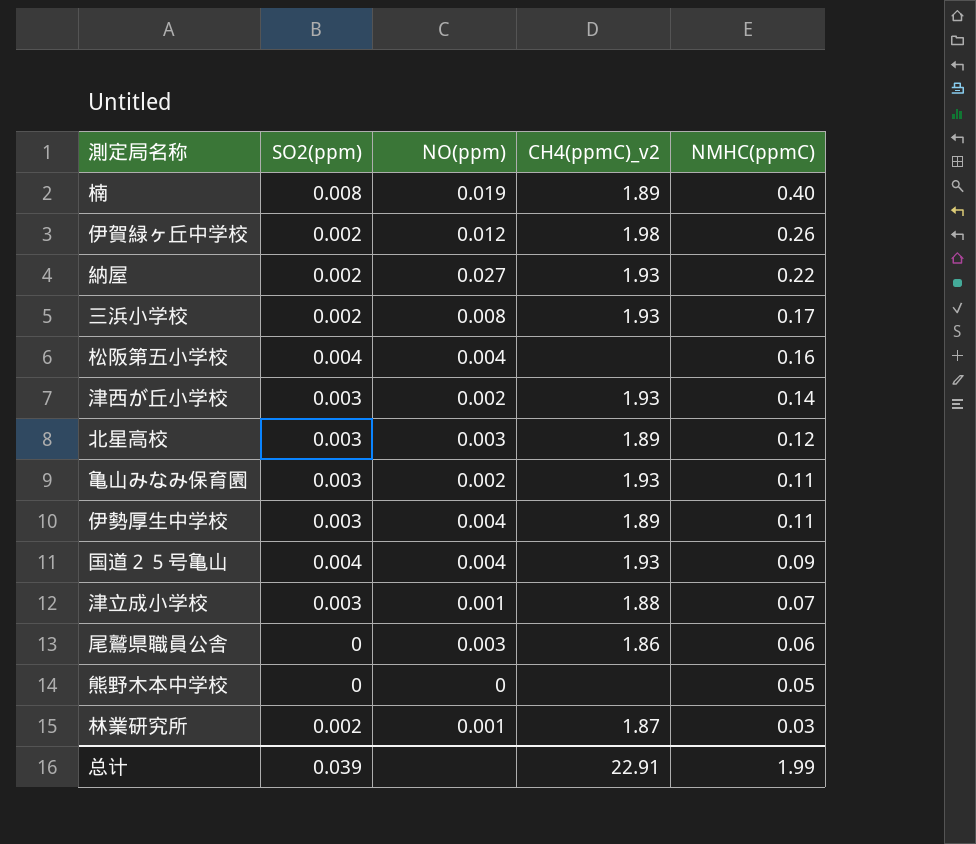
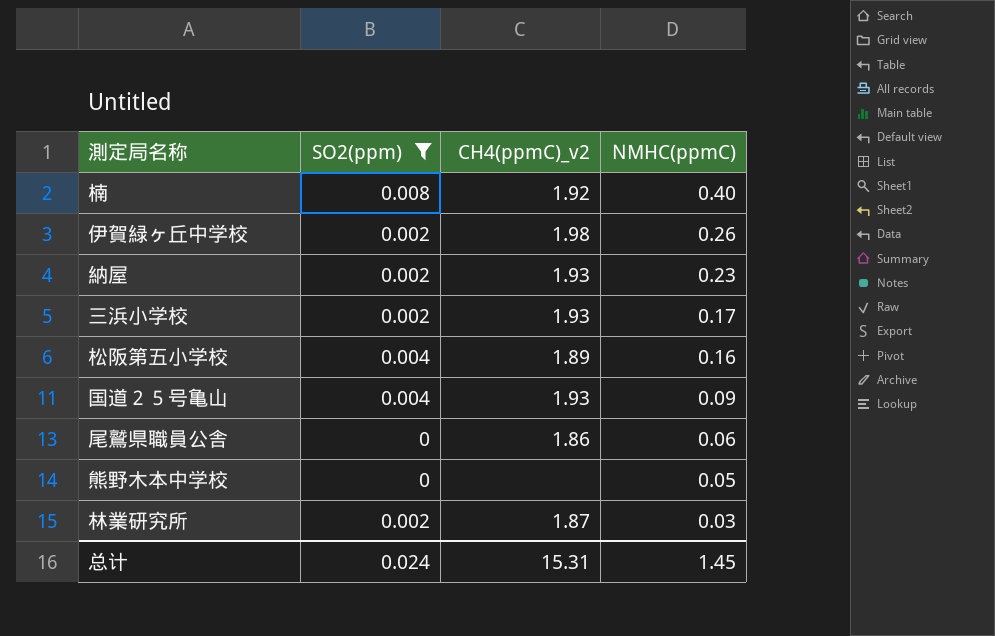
filter: none -> SO2(ppm) != 0.003
column NO(ppm) | position: 3 -> none
楠 | CH4(ppmC)_v2: 1.89 -> 1.92
納屋 | NMHC(ppmC): 0.22 -> 0.23
松阪第五小学校 | CH4(ppmC)_v2: none -> 1.89
总计 | SO2(ppm): 0.039 -> 0.024
总计 | CH4(ppmC)_v2: 22.91 -> 15.31
总计 | NMHC(ppmC): 1.99 -> 1.45

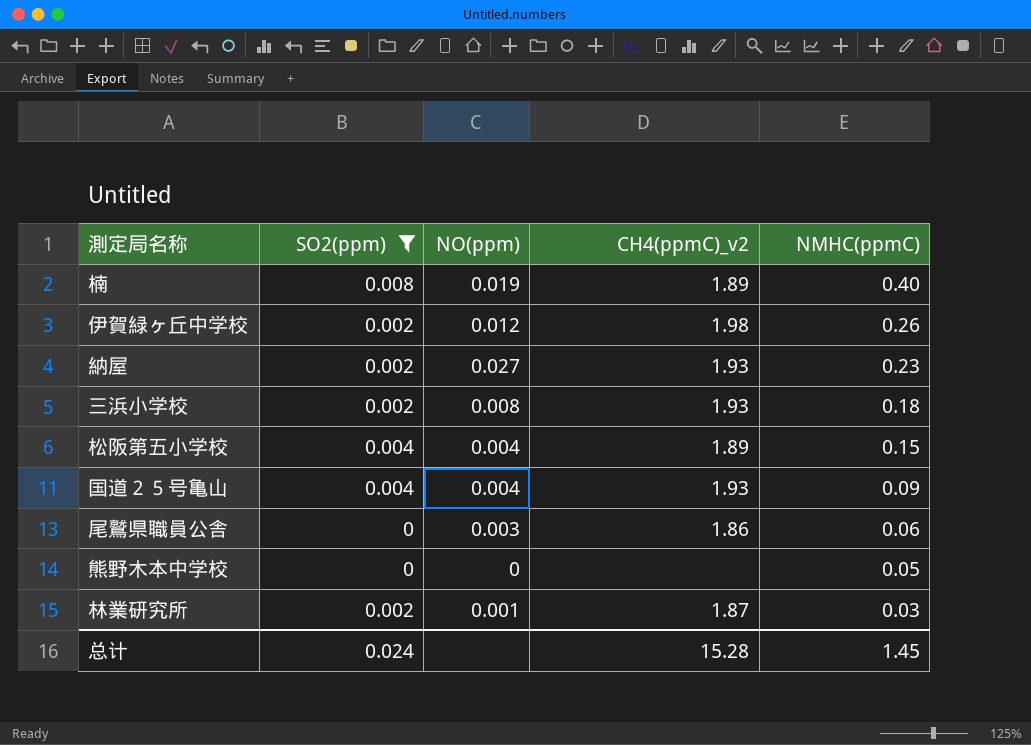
column NO(ppm) | position: none -> 3
楠 | CH4(ppmC)_v2: 1.92 -> 1.89
三浜小学校 | NMHC(ppmC): 0.17 -> 0.18
松阪第五小学校 | NMHC(ppmC): 0.16 -> 0.15
总计 | CH4(ppmC)_v2: 15.31 -> 15.28

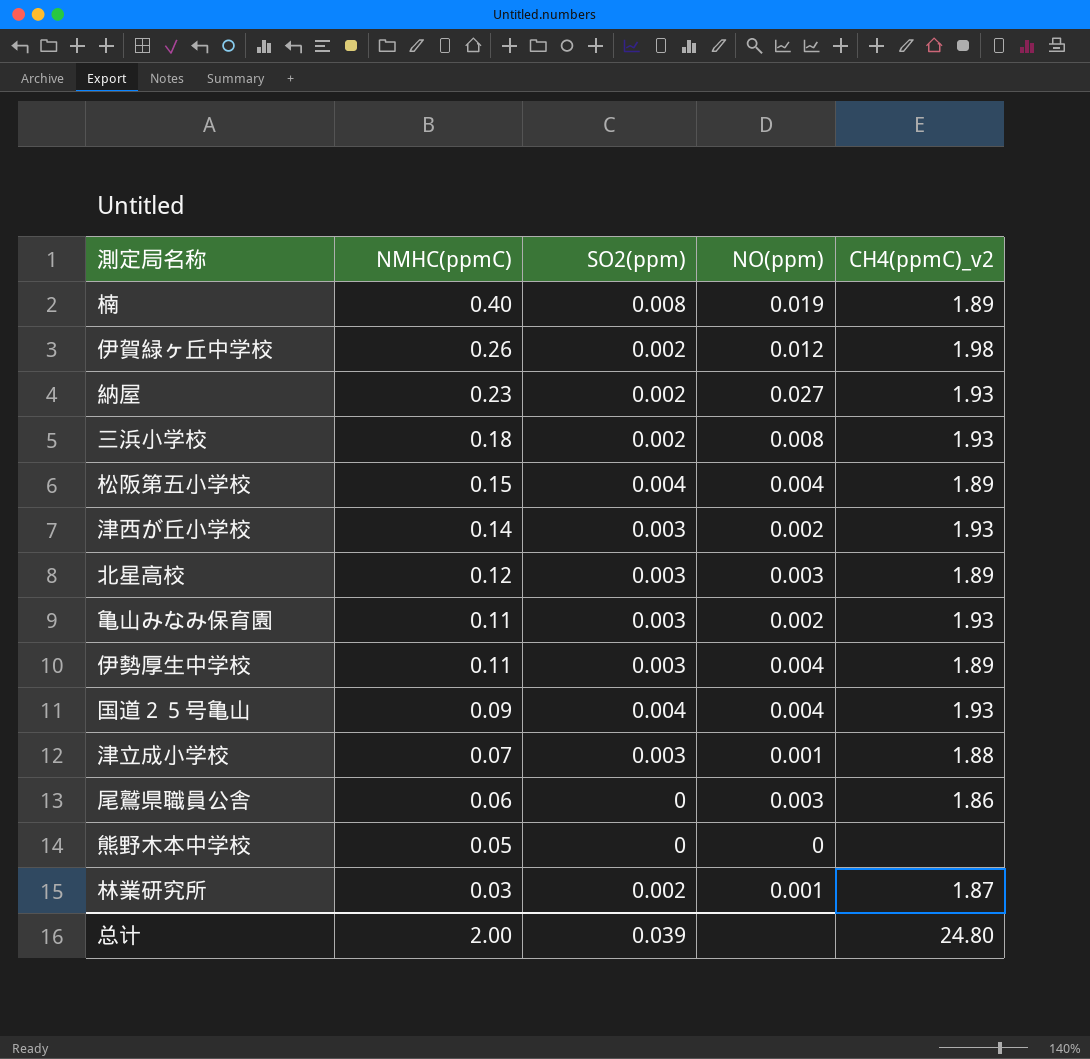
filter: SO2(ppm) != 0.003 -> none
column NMHC(ppmC) | position: 5 -> 2
总计 | NMHC(ppmC): 1.45 -> 2.00
总计 | SO2(ppm): 0.024 -> 0.039
总计 | CH4(ppmC)_v2: 15.28 -> 24.80

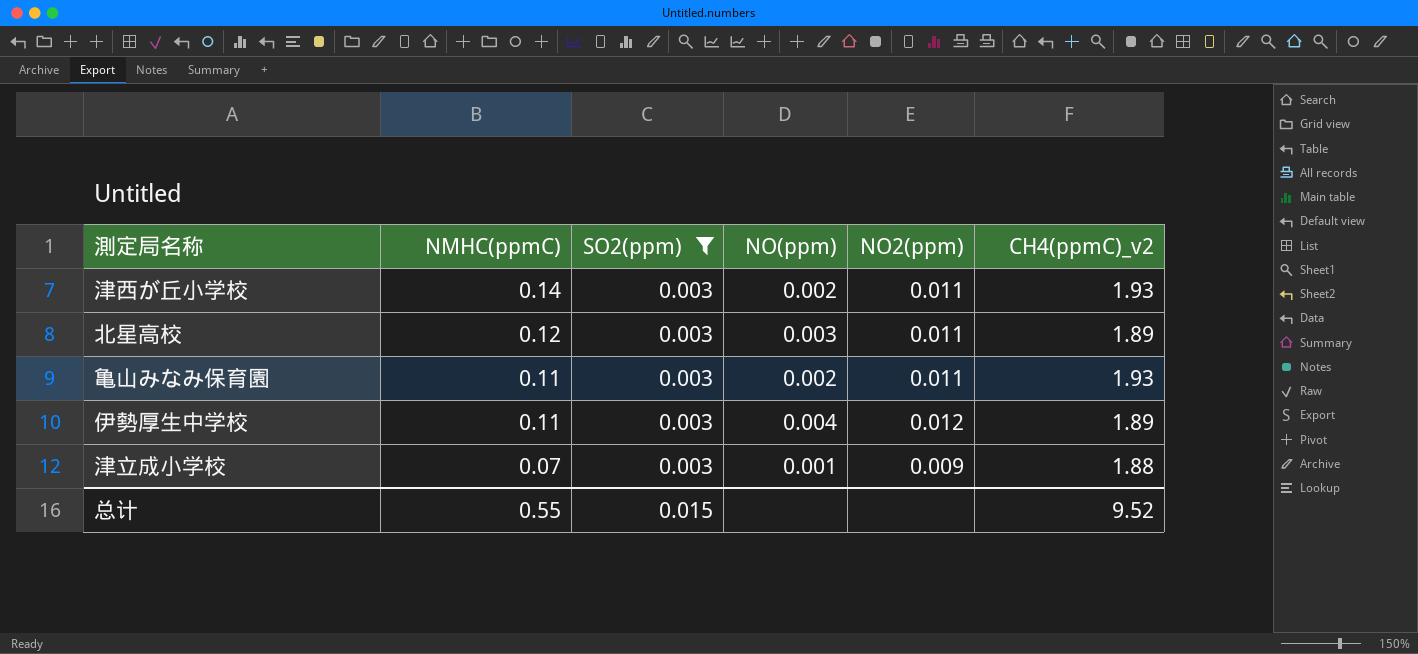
filter: none -> SO2(ppm) = 0.003
column NO2(ppm) | position: none -> 5
总计 | NMHC(ppmC): 2.00 -> 0.55
总计 | SO2(ppm): 0.039 -> 0.015
总计 | CH4(ppmC)_v2: 24.80 -> 9.52

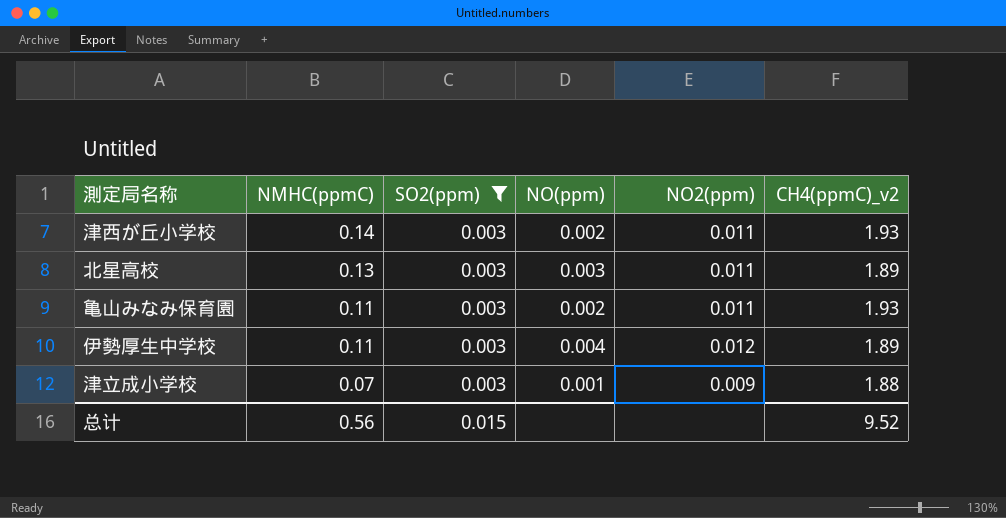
北星高校 | NMHC(ppmC): 0.12 -> 0.13
总计 | NMHC(ppmC): 0.55 -> 0.56

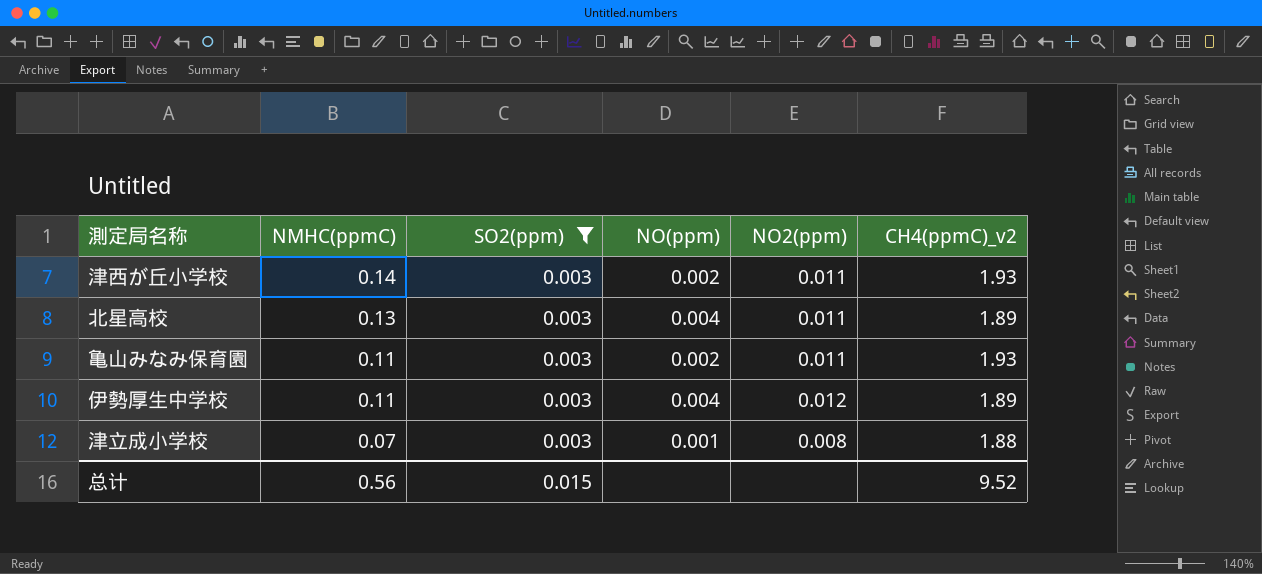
北星高校 | NO(ppm): 0.003 -> 0.004
津立成小学校 | NO2(ppm): 0.009 -> 0.008

